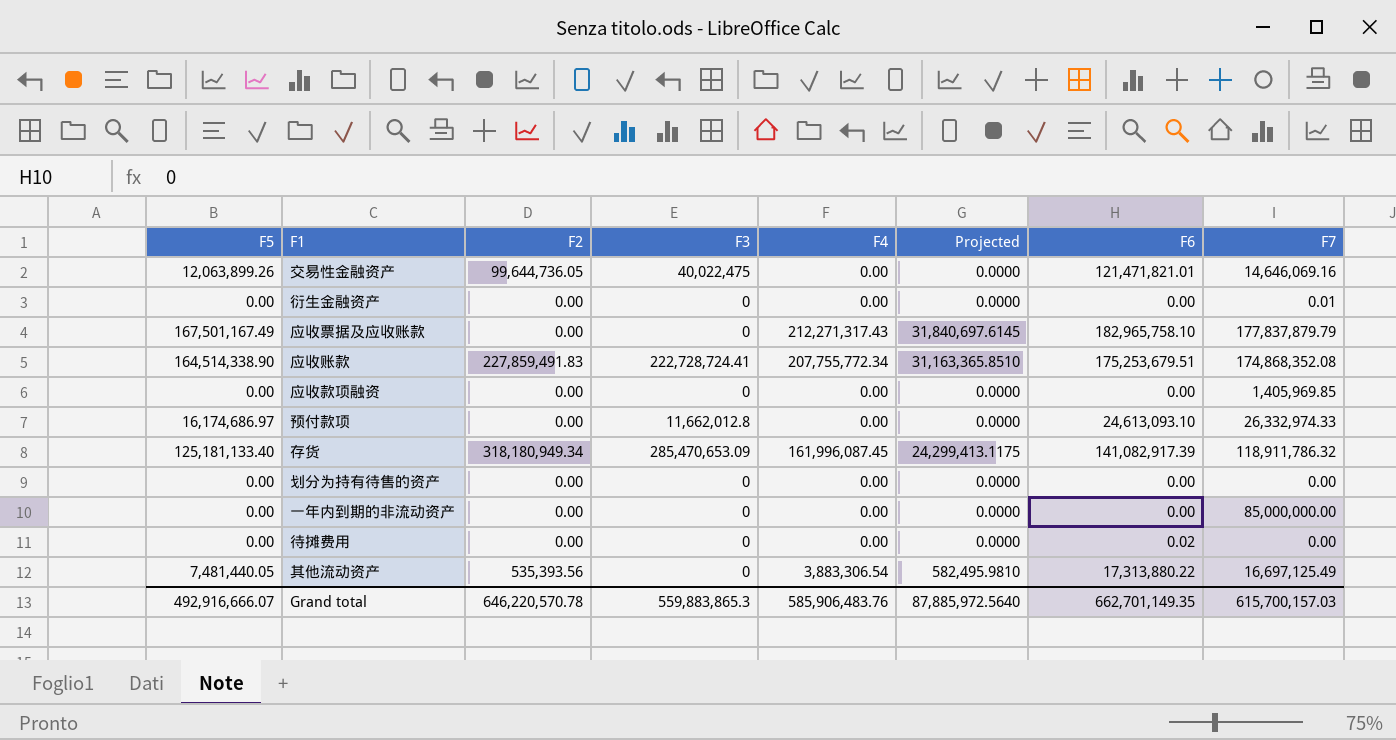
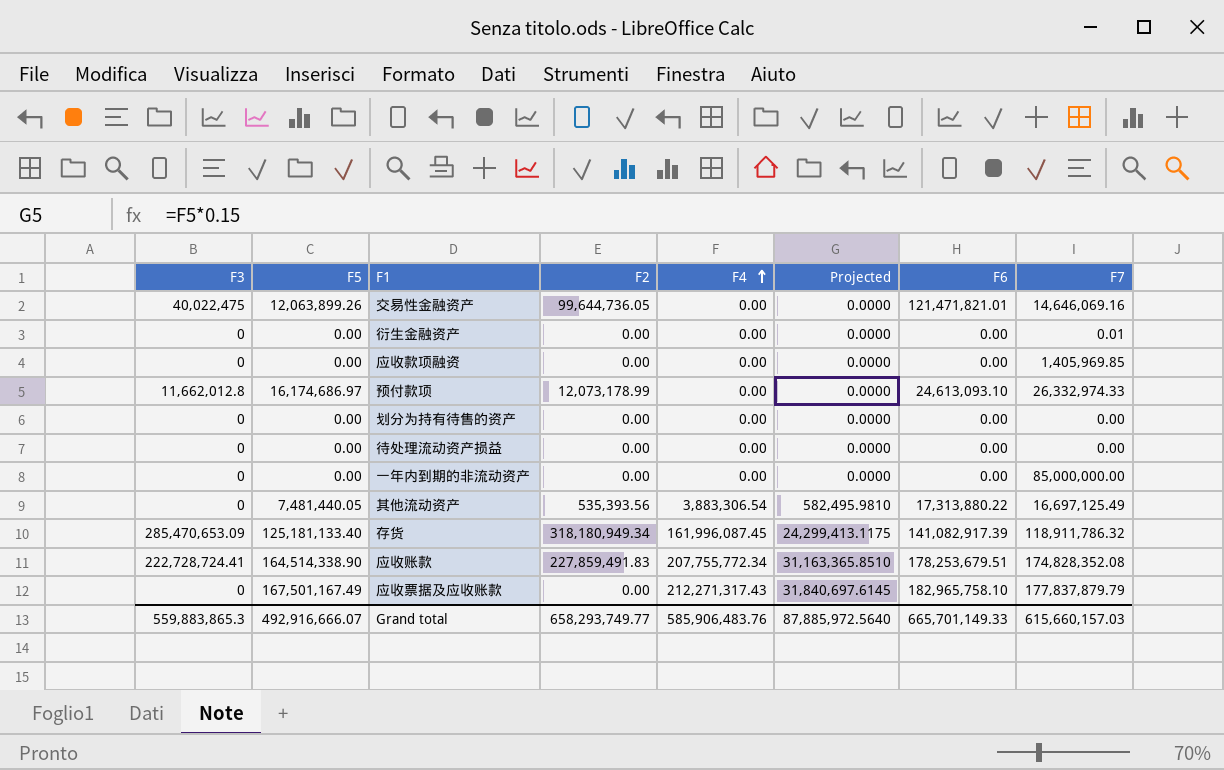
row order: none -> F4 ascending
column F3 | position: 4 -> 1
row 待摊费用: 0.00 | 0.00 | 0 | 0.00 | 0.0000 | 0.02 | 0.00 -> none
预付款项 | F2: 0.00 -> 12,073,178.99
row 待处理流动资产损益: none -> 0 | 0.00 | 0.00 | 0.00 | 0.0000 | 0.00 | 0.00
应收账款 | F6: 175,253,679.51 -> 178,253,679.51
应收账款 | F7: 174,868,352.08 -> 174,828,352.08
Grand total | F2: 646,220,570.78 -> 658,293,749.77
Grand total | F6: 662,701,149.35 -> 665,701,149.33
Grand total | F7: 615,700,157.03 -> 615,660,157.03

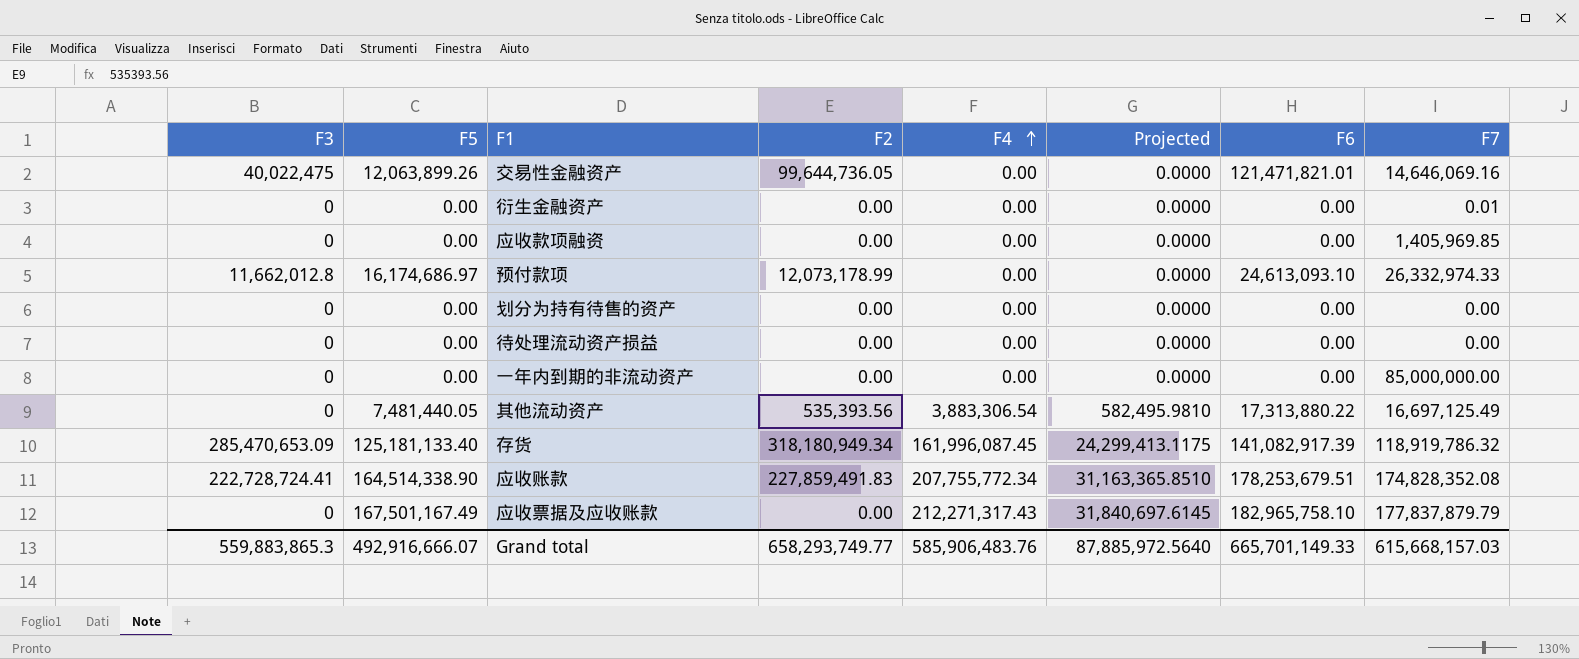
存货 | F7: 118,911,786.32 -> 118,919,786.32
Grand total | F7: 615,660,157.03 -> 615,668,157.03

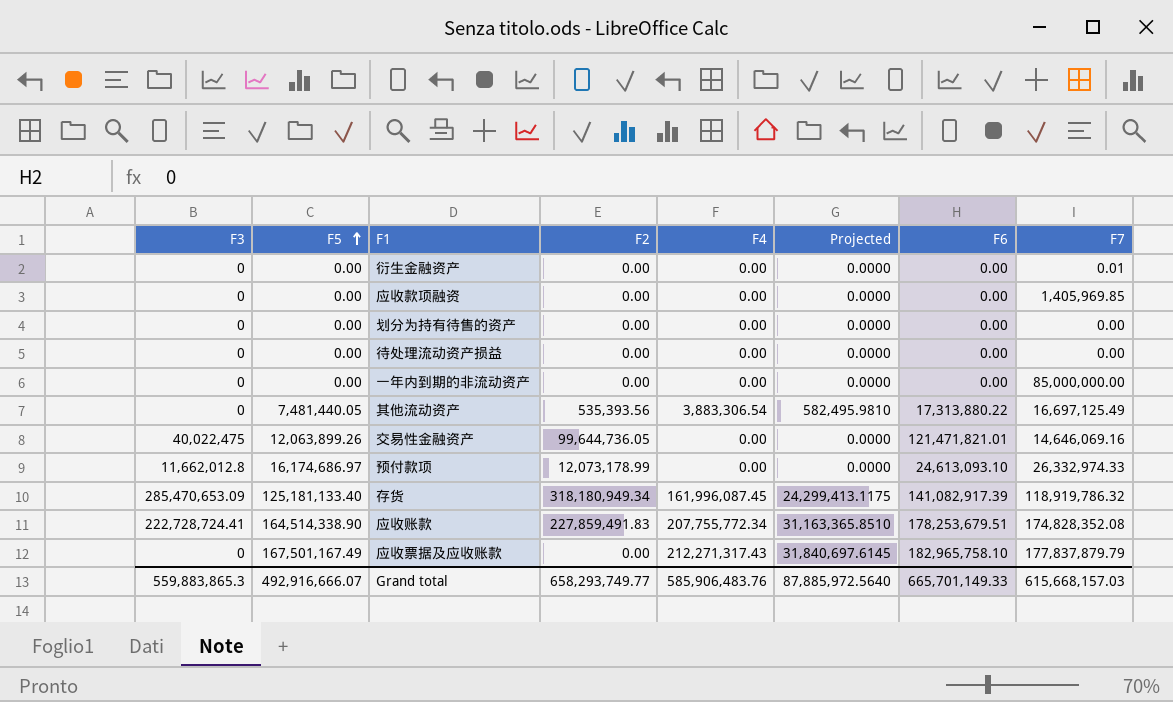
row order: F4 ascending -> F5 ascending

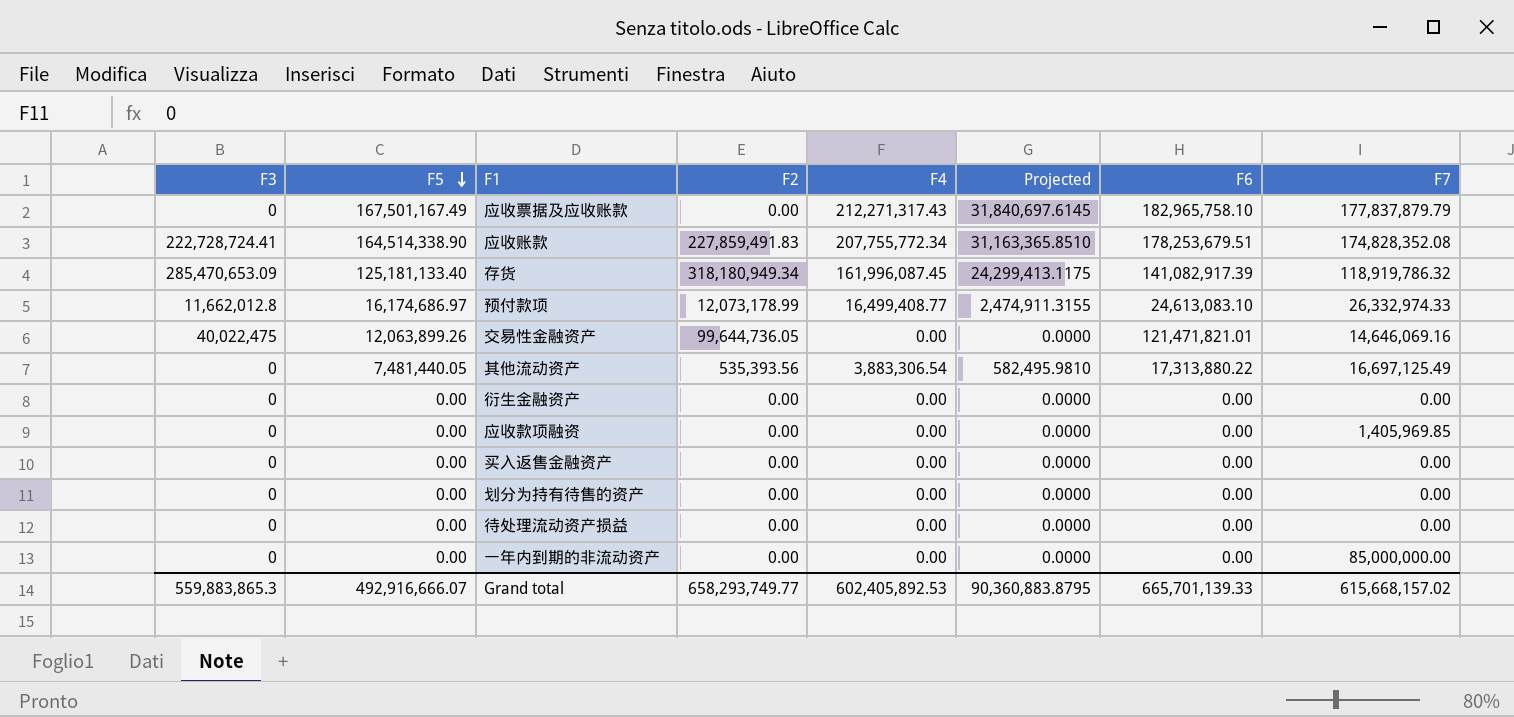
row order: F5 ascending -> F5 descending
预付款项 | F4: 0.00 -> 16,499,408.77
预付款项 | Projected: 0.0000 -> 2,474,911.3155
预付款项 | F6: 24,613,093.10 -> 24,613,083.10
衍生金融资产 | F7: 0.01 -> 0.00
row 买入返售金融资产: none -> 0 | 0.00 | 0.00 | 0.00 | 0.0000 | 0.00 | 0.00
Grand total | F4: 585,906,483.76 -> 602,405,892.53
Grand total | Projected: 87,885,972.5640 -> 90,360,883.8795
Grand total | F6: 665,701,149.33 -> 665,701,139.33
Grand total | F7: 615,668,157.03 -> 615,668,157.02

